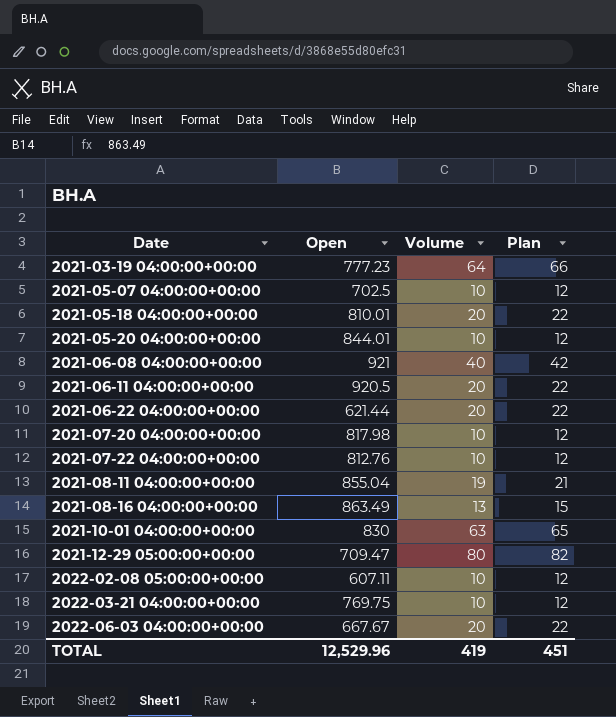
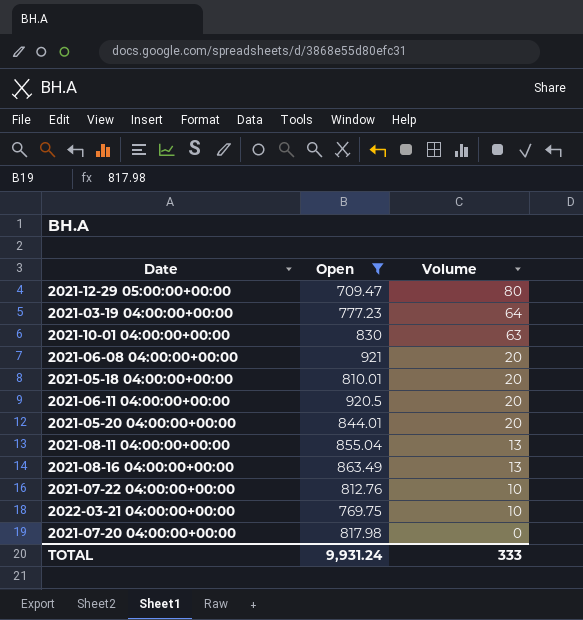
filter: none -> Open >= 709.47
row order: Date ascending -> Volume descending
column Plan | formula: [Volume] + 2 -> none
2021-06-08 04:00:00+00:00 | Volume: 40 -> 20
2021-05-20 04:00:00+00:00 | Volume: 10 -> 20
2021-08-11 04:00:00+00:00 | Volume: 19 -> 13
2021-07-20 04:00:00+00:00 | Volume: 10 -> 0
TOTAL | Open: 12,529.96 -> 9,931.24
TOTAL | Volume: 419 -> 333

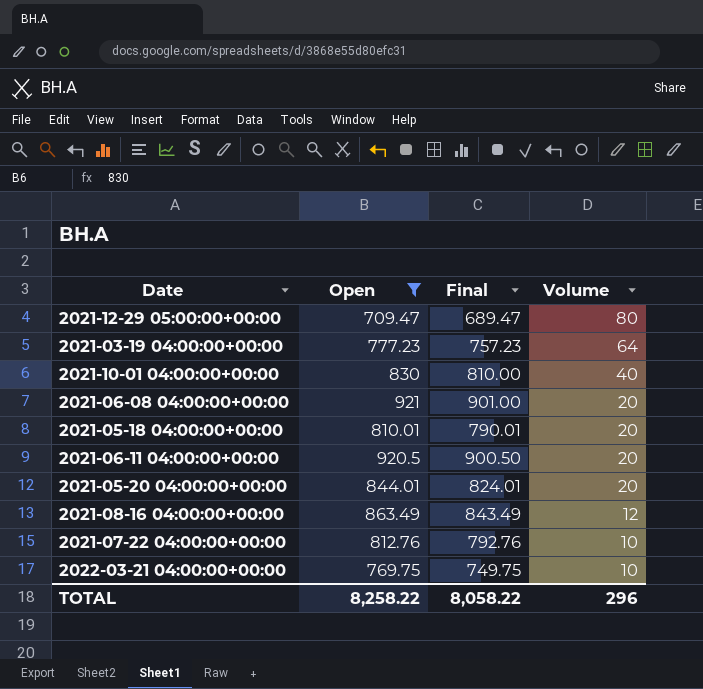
column Final | formula: none -> [Open] - 20
row 2021-08-11 04:00:00+00:00: 855.04 | 13 -> none
row 2021-07-20 04:00:00+00:00: 817.98 | 0 -> none
2021-10-01 04:00:00+00:00 | Volume: 63 -> 40
2021-08-16 04:00:00+00:00 | Volume: 13 -> 12
TOTAL | Open: 9,931.24 -> 8,258.22
TOTAL | Volume: 333 -> 296

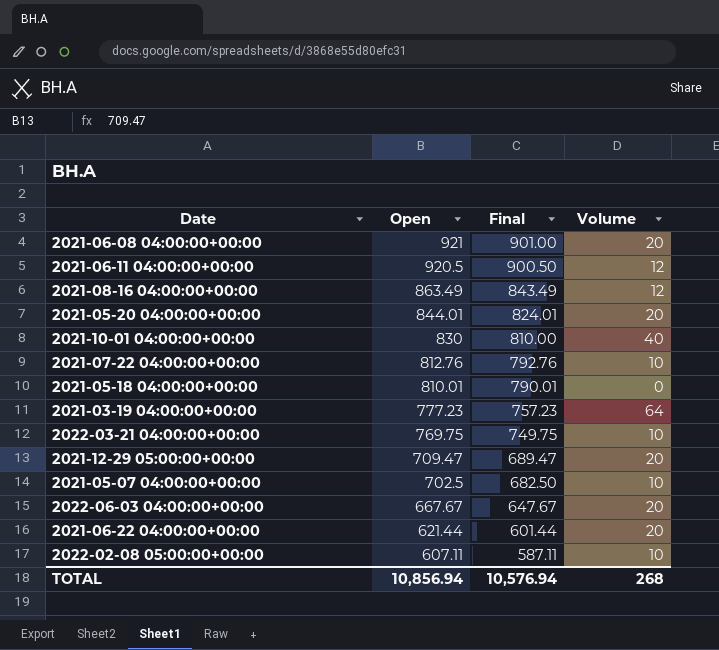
filter: Open >= 709.47 -> none
row order: Volume descending -> Open descending
2021-06-11 04:00:00+00:00 | Volume: 20 -> 12
2021-05-18 04:00:00+00:00 | Volume: 20 -> 0
2021-12-29 05:00:00+00:00 | Volume: 80 -> 20
TOTAL | Open: 8,258.22 -> 10,856.94
TOTAL | Final: 8,058.22 -> 10,576.94
TOTAL | Volume: 296 -> 268

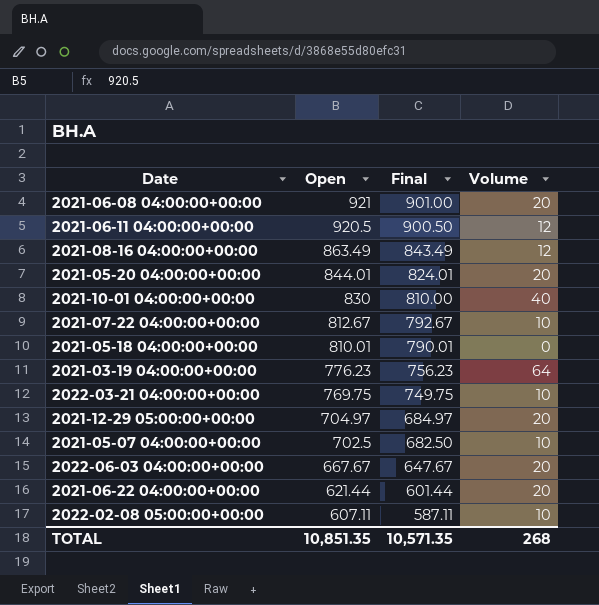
2021-07-22 04:00:00+00:00 | Open: 812.76 -> 812.67
2021-07-22 04:00:00+00:00 | Final: 792.76 -> 792.67
2021-03-19 04:00:00+00:00 | Open: 777.23 -> 776.23
2021-03-19 04:00:00+00:00 | Final: 757.23 -> 756.23
2021-12-29 05:00:00+00:00 | Open: 709.47 -> 704.97
2021-12-29 05:00:00+00:00 | Final: 689.47 -> 684.97
TOTAL | Open: 10,856.94 -> 10,851.35
TOTAL | Final: 10,576.94 -> 10,571.35

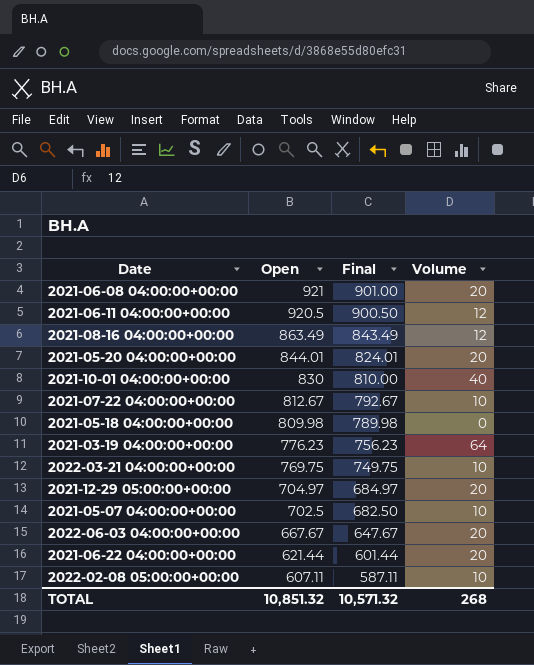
2021-05-18 04:00:00+00:00 | Open: 810.01 -> 809.98
2021-05-18 04:00:00+00:00 | Final: 790.01 -> 789.98
TOTAL | Open: 10,851.35 -> 10,851.32
TOTAL | Final: 10,571.35 -> 10,571.32

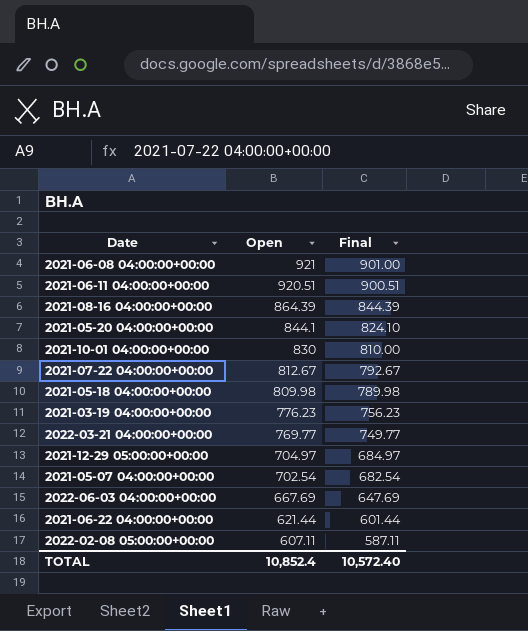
column Volume | position: 4 -> none
2021-06-11 04:00:00+00:00 | Open: 920.5 -> 920.51
2021-06-11 04:00:00+00:00 | Final: 900.50 -> 900.51
2021-08-16 04:00:00+00:00 | Open: 863.49 -> 864.39
2021-08-16 04:00:00+00:00 | Final: 843.49 -> 844.39
2021-05-20 04:00:00+00:00 | Open: 844.01 -> 844.1
2021-05-20 04:00:00+00:00 | Final: 824.01 -> 824.10
2022-03-21 04:00:00+00:00 | Open: 769.75 -> 769.77
2022-03-21 04:00:00+00:00 | Final: 749.75 -> 749.77
2021-05-07 04:00:00+00:00 | Open: 702.5 -> 702.54
2021-05-07 04:00:00+00:00 | Final: 682.50 -> 682.54
2022-06-03 04:00:00+00:00 | Open: 667.67 -> 667.69
2022-06-03 04:00:00+00:00 | Final: 647.67 -> 647.69
TOTAL | Open: 10,851.32 -> 10,852.4
TOTAL | Final: 10,571.32 -> 10,572.40

